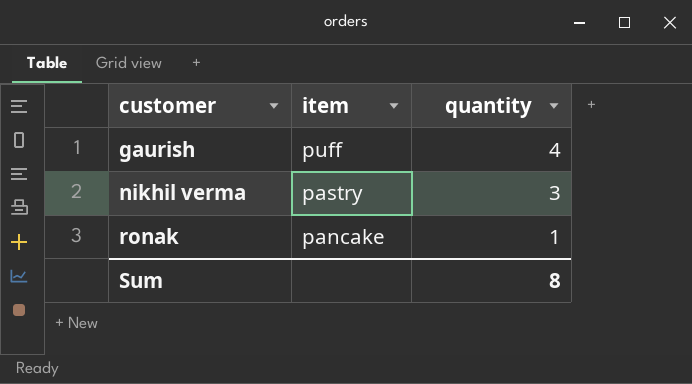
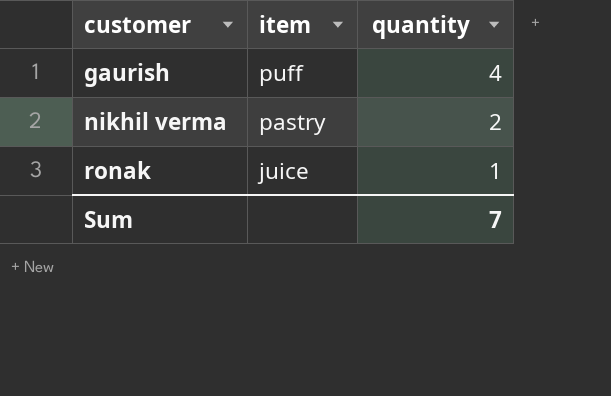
nikhil verma | quantity: 3 -> 2
ronak | item: pancake -> juice
Sum | quantity: 8 -> 7

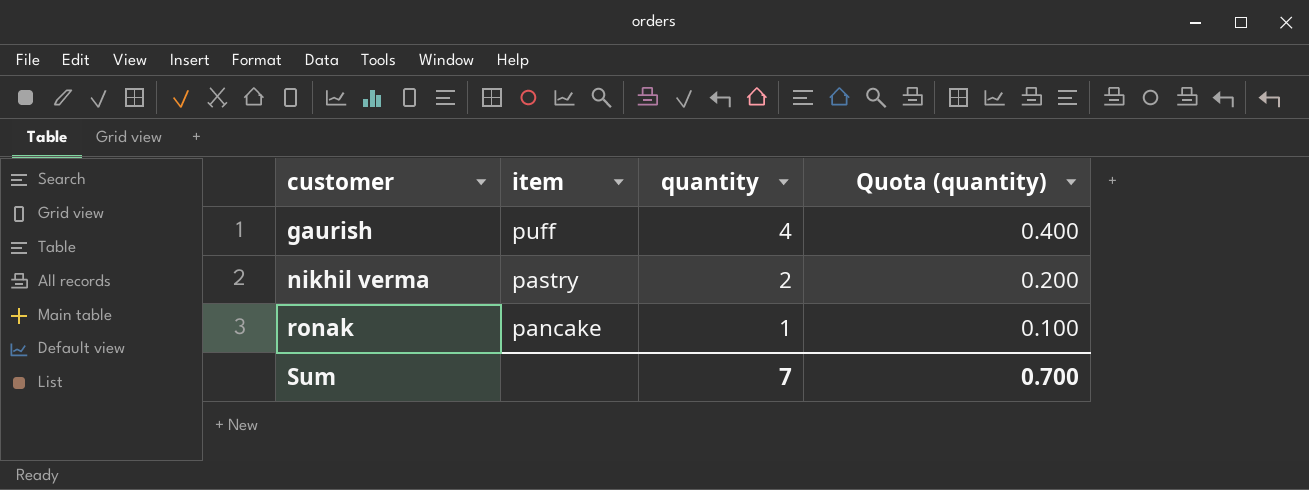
column Quota (quantity) | formula: none -> [quantity] * 0.1
ronak | item: juice -> pancake

